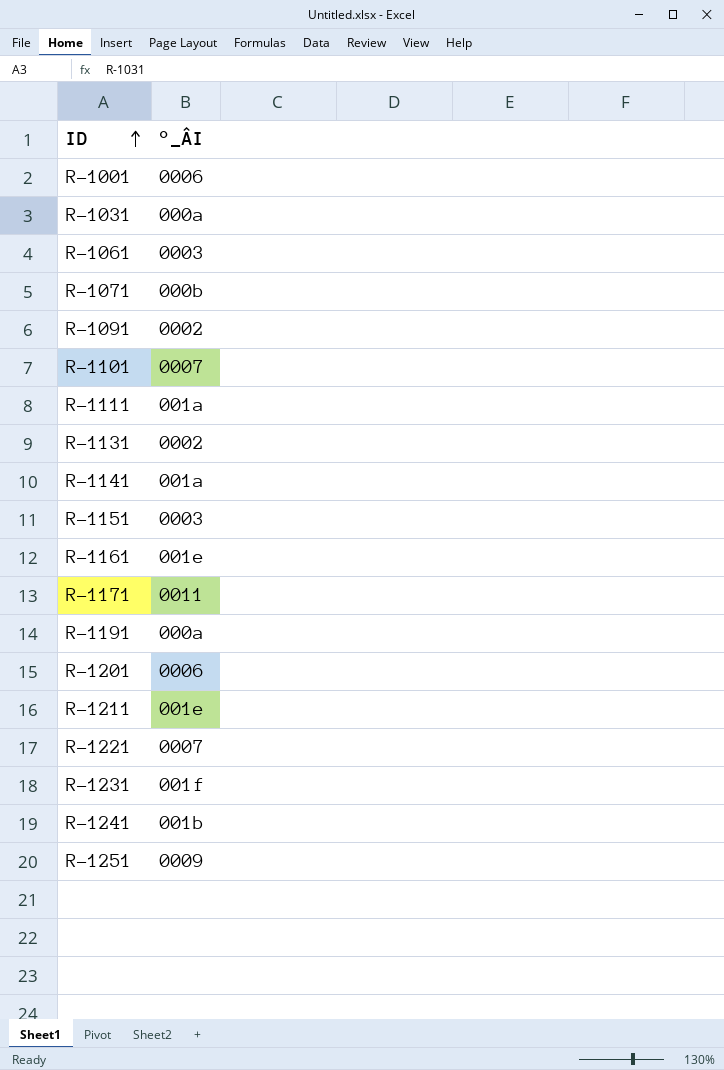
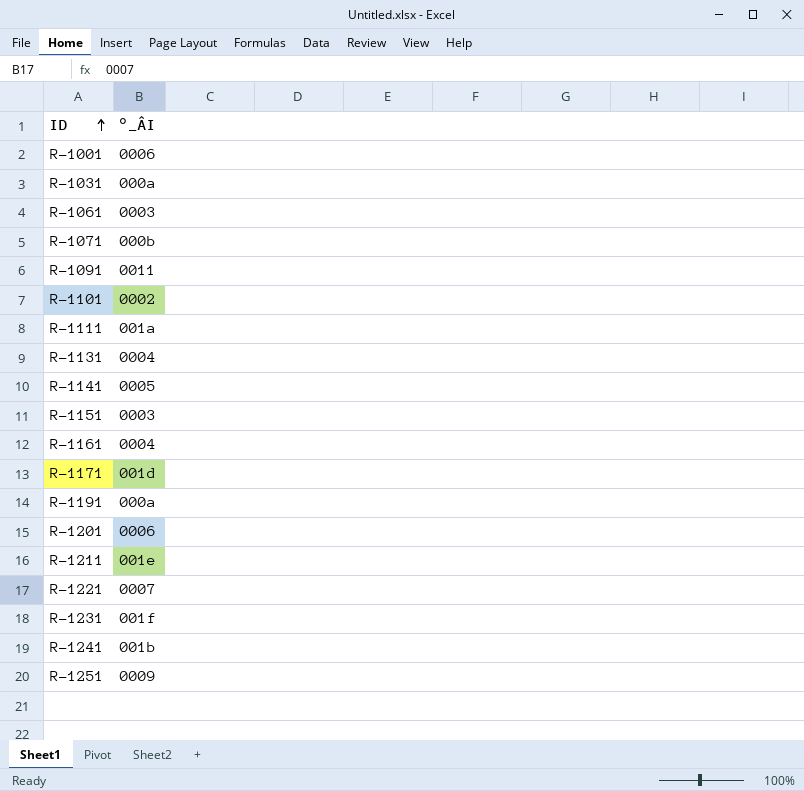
R-1091 | °_ÂI: 0002 -> 0011
R-1101 | °_ÂI: 0007 -> 0002
R-1131 | °_ÂI: 0002 -> 0004
R-1141 | °_ÂI: 001a -> 0005
R-1161 | °_ÂI: 001e -> 0004
R-1171 | °_ÂI: 0011 -> 001d

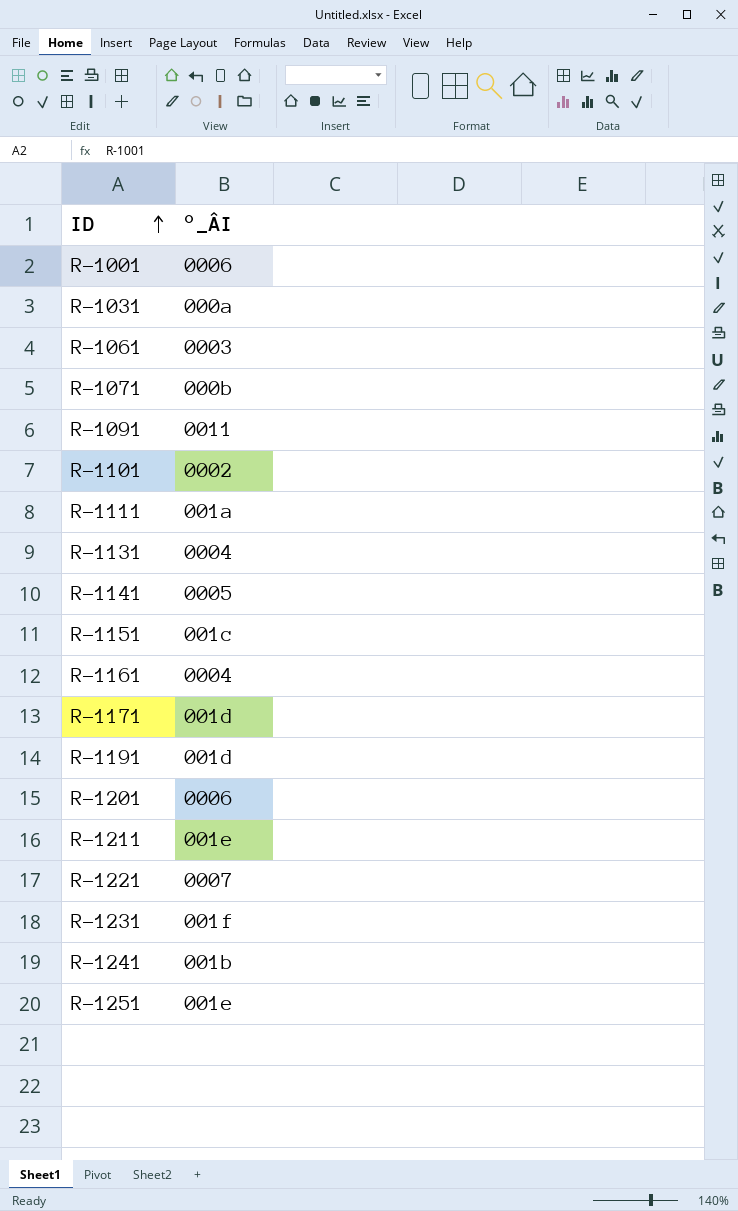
R-1151 | °_ÂI: 0003 -> 001c
R-1191 | °_ÂI: 000a -> 001d
R-1251 | °_ÂI: 0009 -> 001e

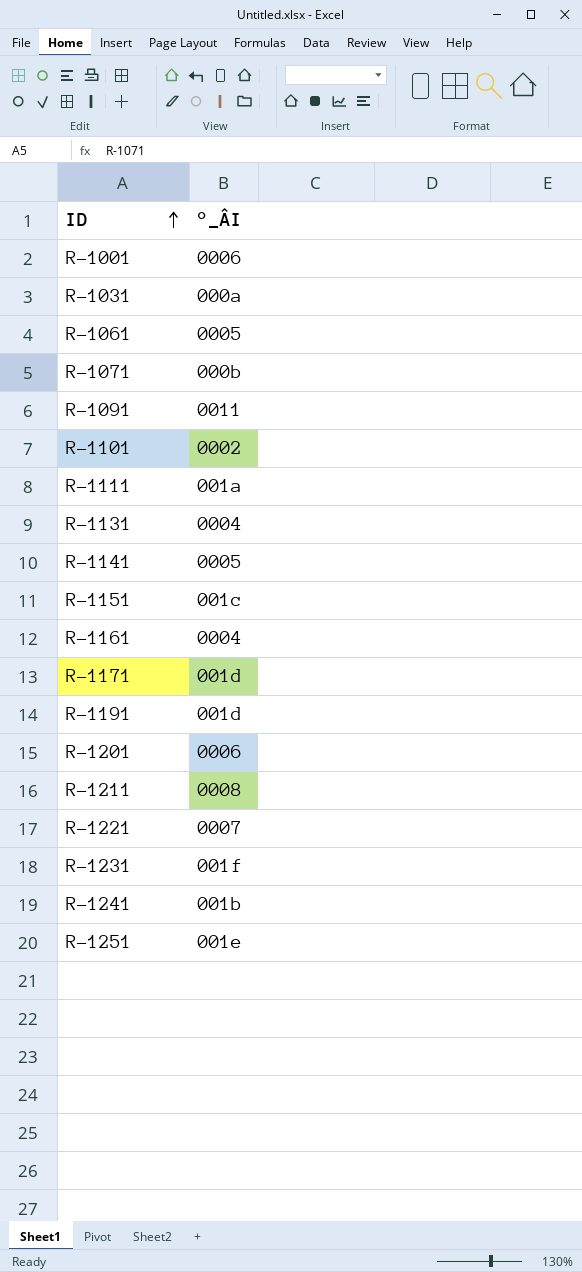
R-1061 | °_ÂI: 0003 -> 0005
R-1211 | °_ÂI: 001e -> 0008

